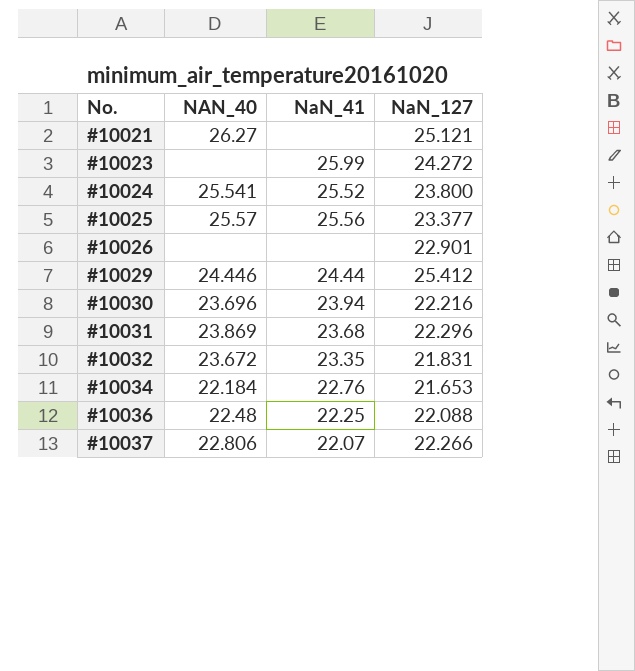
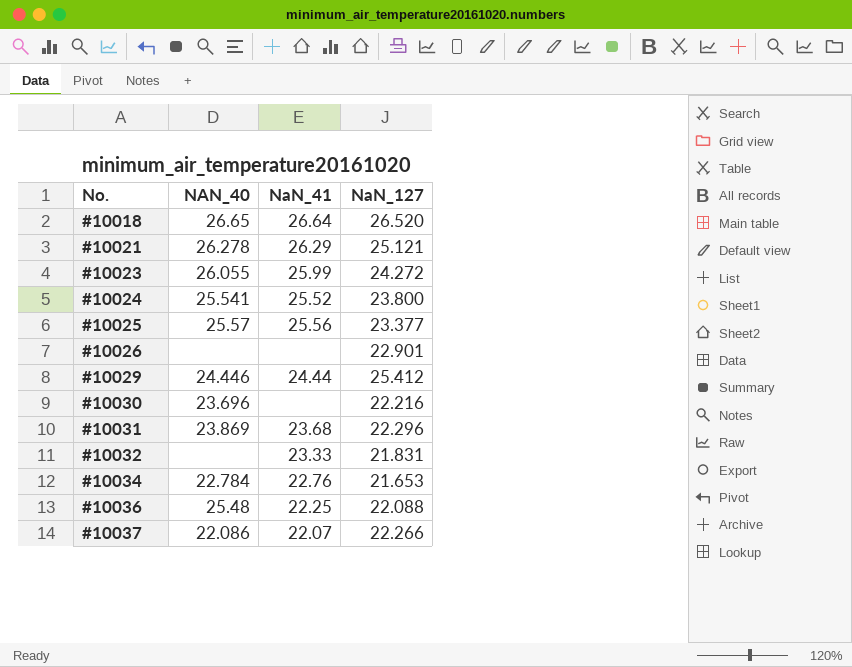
row #10018: none -> 26.65 | 26.64 | 26.520
#10021 | NAN_40: 26.27 -> 26.278
#10021 | NaN_41: none -> 26.29
#10023 | NAN_40: none -> 26.055
#10030 | NaN_41: 23.94 -> none
#10032 | NAN_40: 23.672 -> none
#10032 | NaN_41: 23.35 -> 23.33
#10034 | NAN_40: 22.184 -> 22.784
#10036 | NAN_40: 22.48 -> 25.48
#10037 | NAN_40: 22.806 -> 22.086

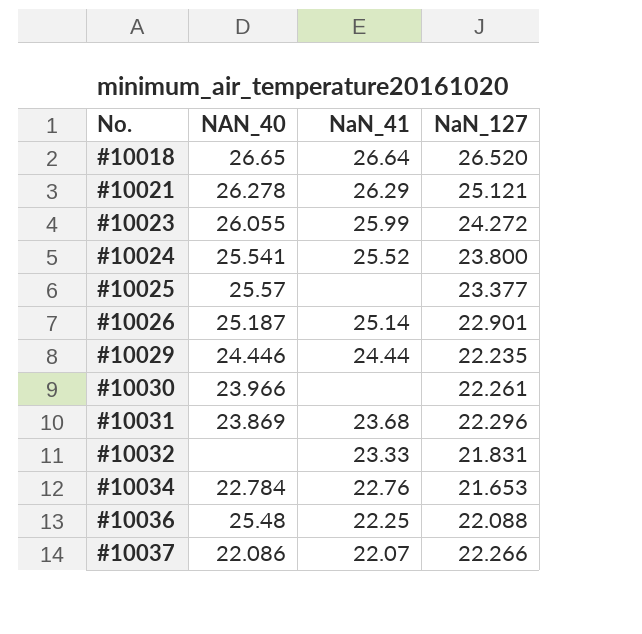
#10025 | NaN_41: 25.56 -> none
#10026 | NAN_40: none -> 25.187
#10026 | NaN_41: none -> 25.14
#10029 | NaN_127: 25.412 -> 22.235
#10030 | NAN_40: 23.696 -> 23.966
#10030 | NaN_127: 22.216 -> 22.261

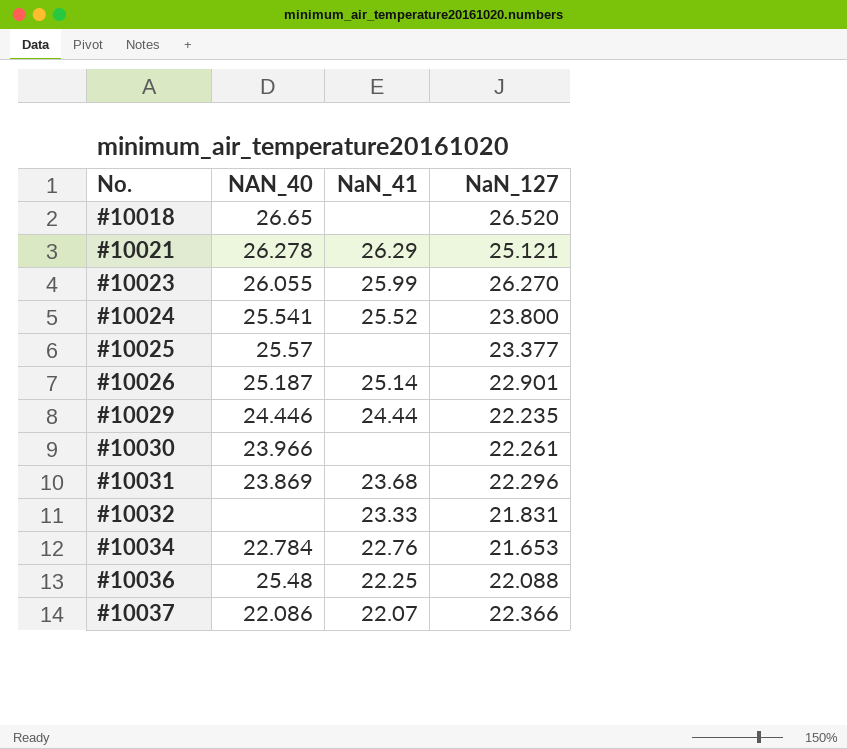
#10018 | NaN_41: 26.64 -> none
#10023 | NaN_127: 24.272 -> 26.270
#10037 | NaN_127: 22.266 -> 22.366

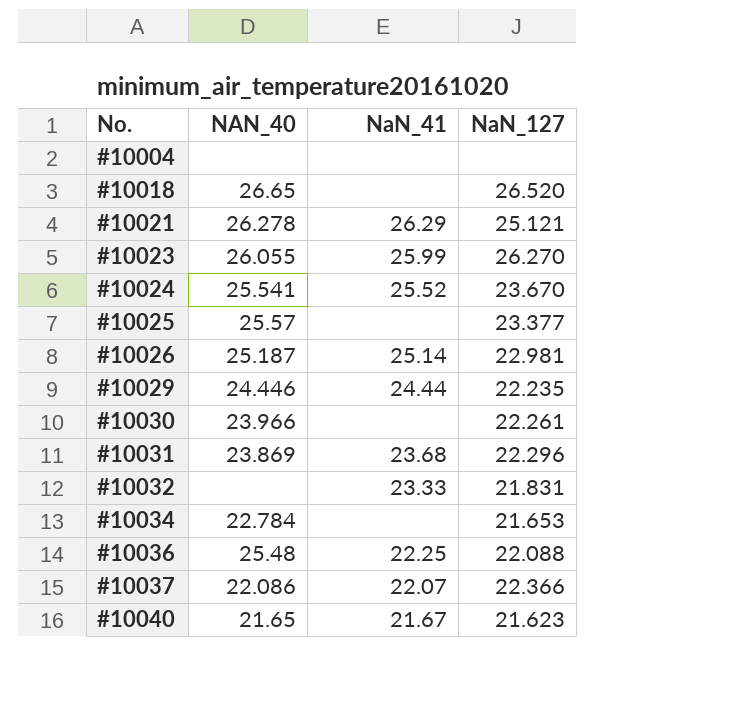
row #10004: none -> none | none | none
#10024 | NaN_127: 23.800 -> 23.670
#10026 | NaN_127: 22.901 -> 22.981
#10034 | NaN_41: 22.76 -> none
row #10040: none -> 21.65 | 21.67 | 21.623

